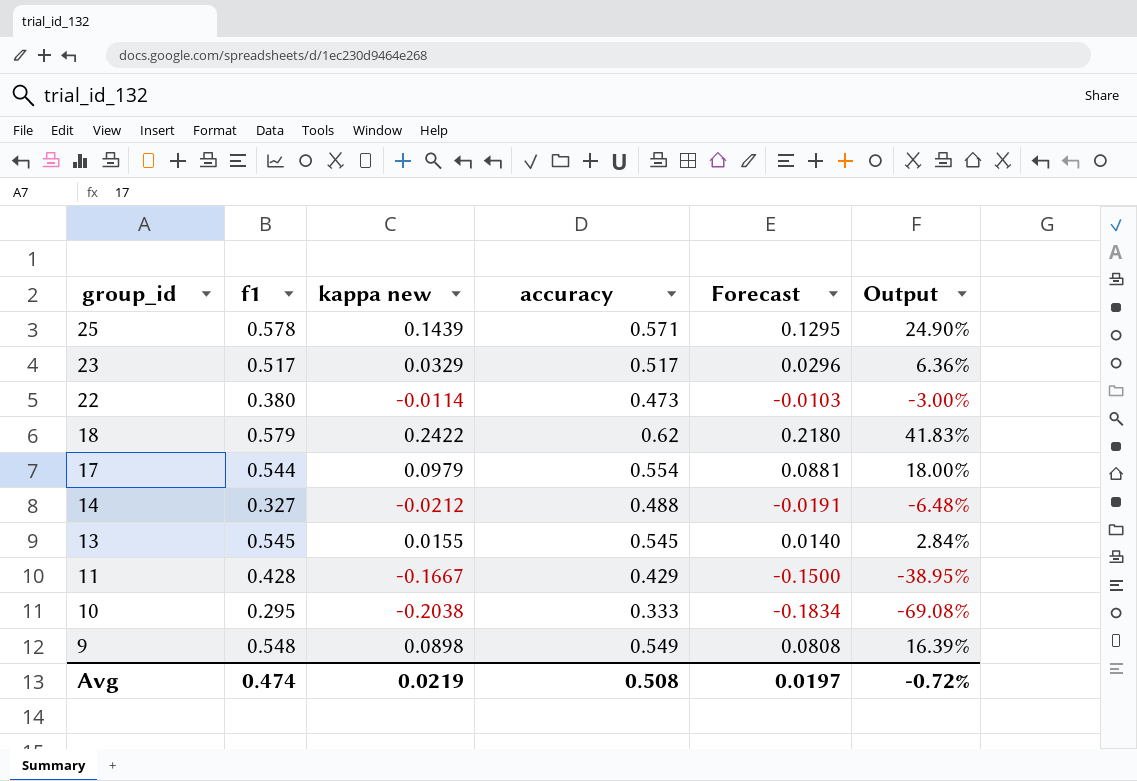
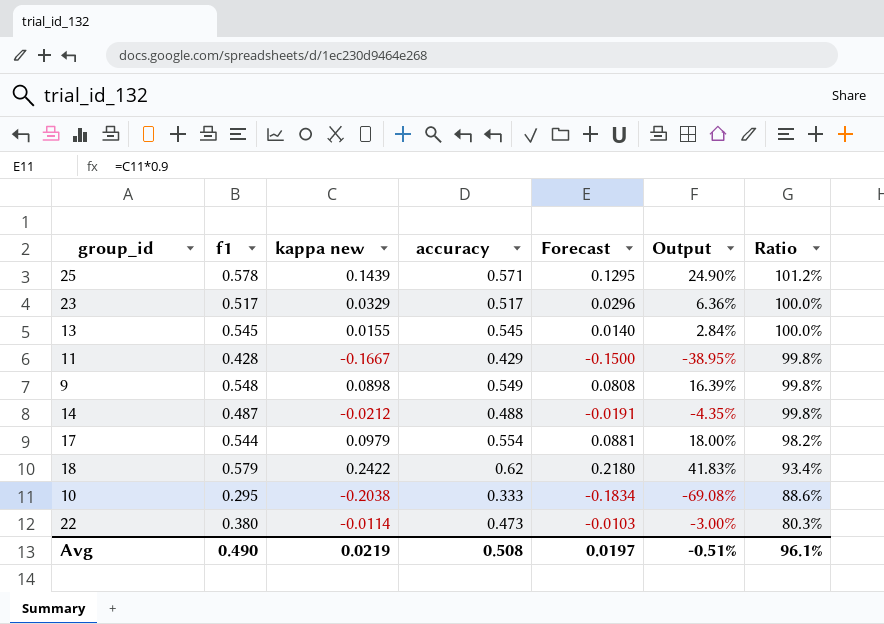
row order: group_id descending -> Ratio descending
column Ratio | formula: none -> [f1] / [accuracy]
14 | f1: 0.327 -> 0.487
14 | Output: -6.48% -> -4.35%
Avg | f1: 0.474 -> 0.490
Avg | Output: -0.72% -> -0.51%

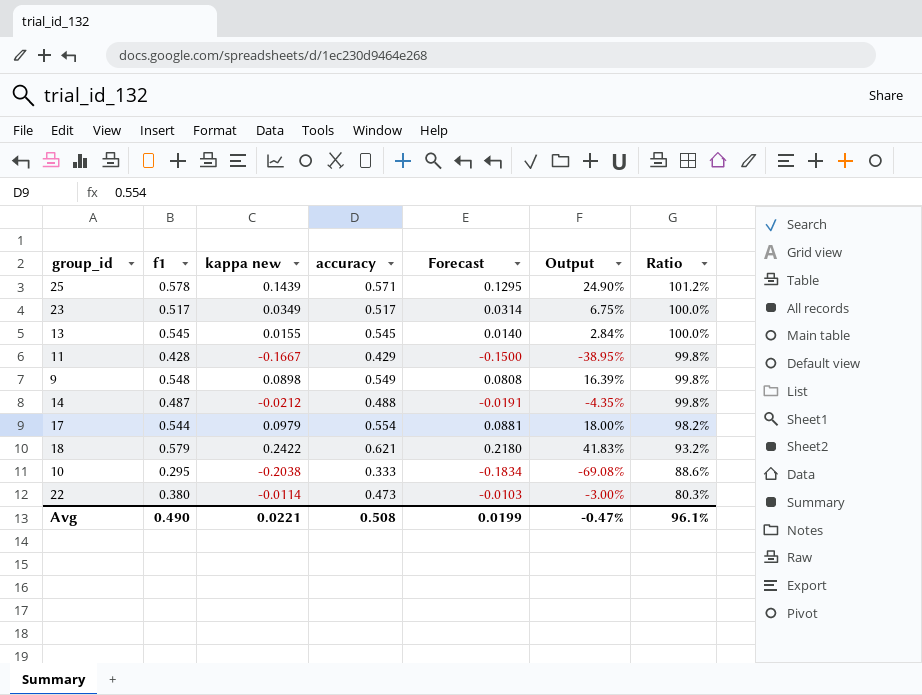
23 | kappa new: 0.0329 -> 0.0349
23 | Forecast: 0.0296 -> 0.0314
23 | Output: 6.36% -> 6.75%
18 | accuracy: 0.62 -> 0.621
18 | Ratio: 93.4% -> 93.2%
Avg | kappa new: 0.0219 -> 0.0221
Avg | Forecast: 0.0197 -> 0.0199
Avg | Output: -0.51% -> -0.47%

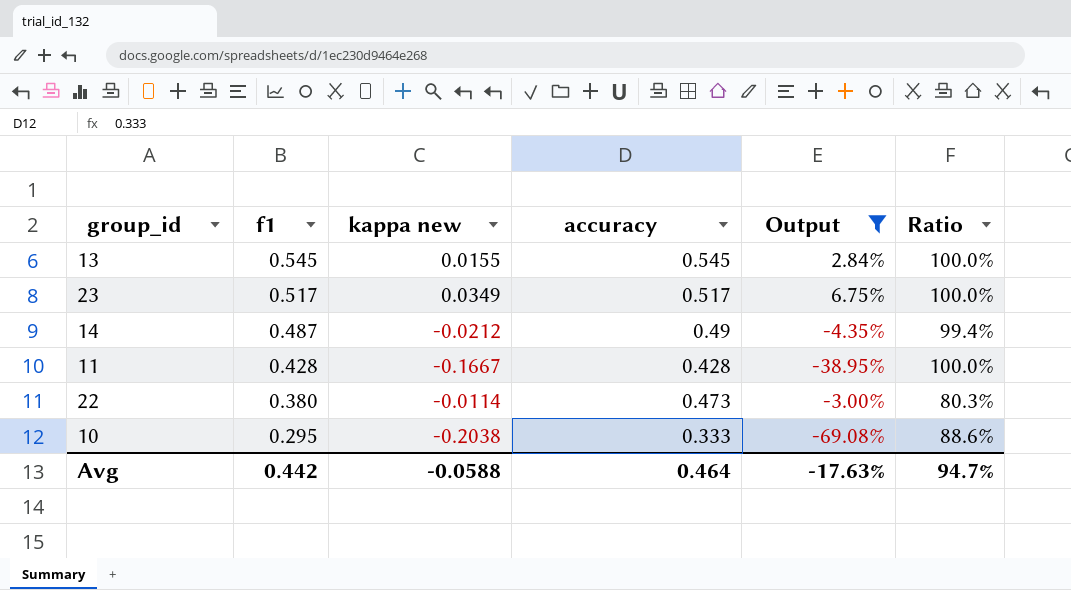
filter: none -> Output <= 6.75%
row order: Ratio descending -> f1 descending
column Forecast | formula: [kappa new] * 0.9 -> none
14 | accuracy: 0.488 -> 0.49
14 | Ratio: 99.8% -> 99.4%
11 | accuracy: 0.429 -> 0.428
11 | Ratio: 99.8% -> 100.0%
Avg | f1: 0.490 -> 0.442
Avg | kappa new: 0.0221 -> -0.0588
Avg | accuracy: 0.508 -> 0.464
Avg | Output: -0.47% -> -17.63%
Avg | Ratio: 96.1% -> 94.7%

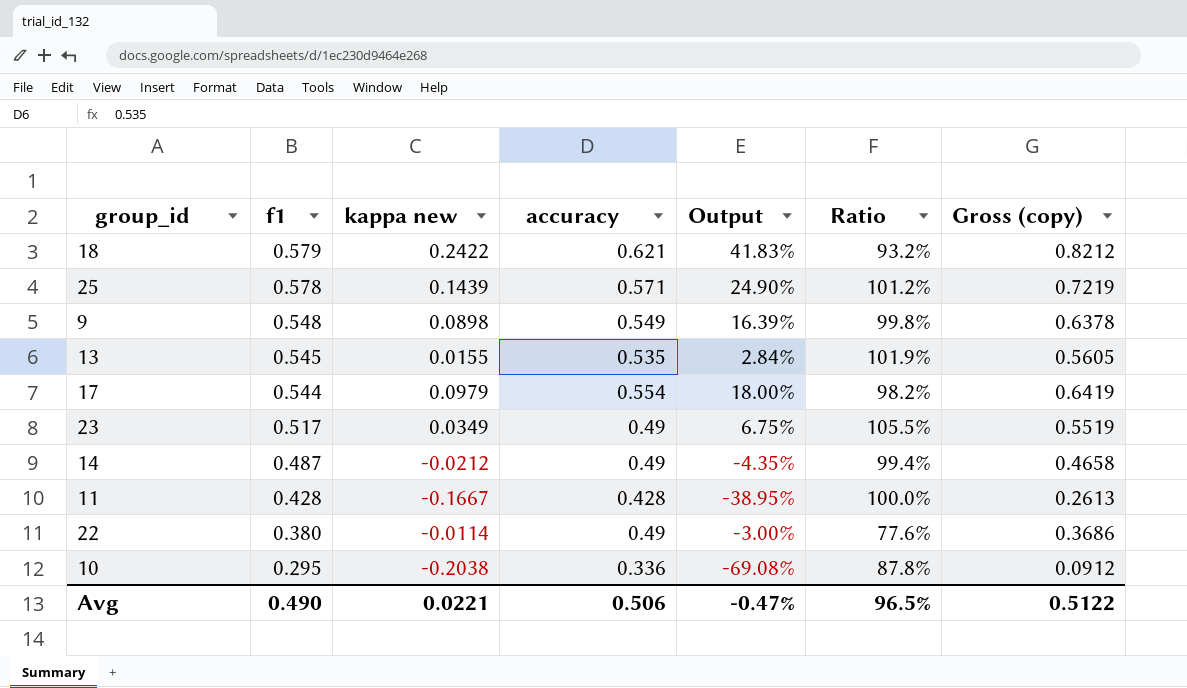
filter: Output <= 6.75% -> none
column Gross (copy) | formula: none -> [f1] + [kappa new]
13 | accuracy: 0.545 -> 0.535
13 | Ratio: 100.0% -> 101.9%
23 | accuracy: 0.517 -> 0.49
23 | Ratio: 100.0% -> 105.5%
22 | accuracy: 0.473 -> 0.49
22 | Ratio: 80.3% -> 77.6%
10 | accuracy: 0.333 -> 0.336
10 | Ratio: 88.6% -> 87.8%
Avg | f1: 0.442 -> 0.490
Avg | kappa new: -0.0588 -> 0.0221
Avg | accuracy: 0.464 -> 0.506
Avg | Output: -17.63% -> -0.47%
Avg | Ratio: 94.7% -> 96.5%

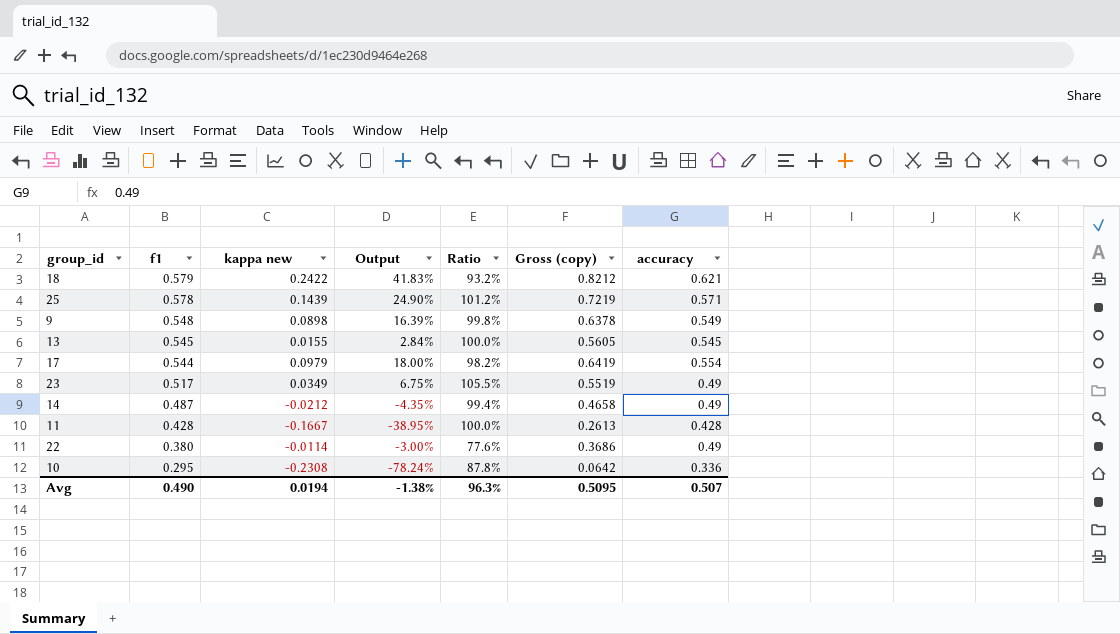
column accuracy | position: 4 -> 7
13 | Ratio: 101.9% -> 100.0%
13 | accuracy: 0.535 -> 0.545
10 | kappa new: -0.2038 -> -0.2308
10 | Output: -69.08% -> -78.24%
10 | Gross (copy): 0.0912 -> 0.0642
Avg | kappa new: 0.0221 -> 0.0194
Avg | Output: -0.47% -> -1.38%
Avg | Ratio: 96.5% -> 96.3%
Avg | Gross (copy): 0.5122 -> 0.5095
Avg | accuracy: 0.506 -> 0.507

